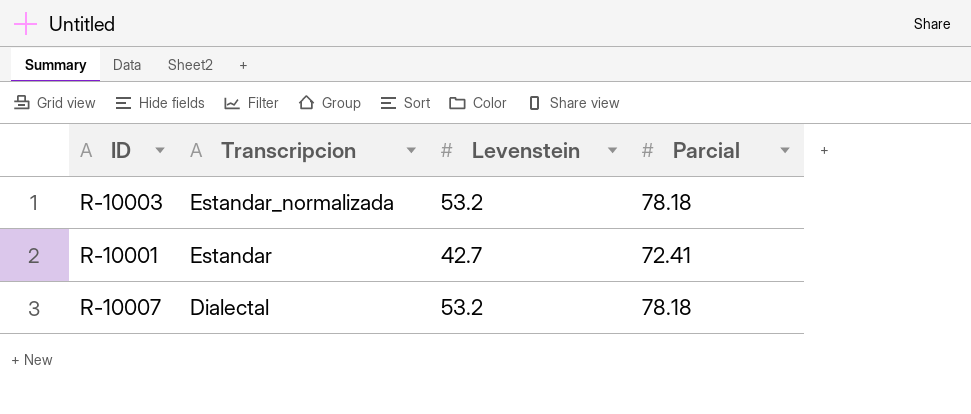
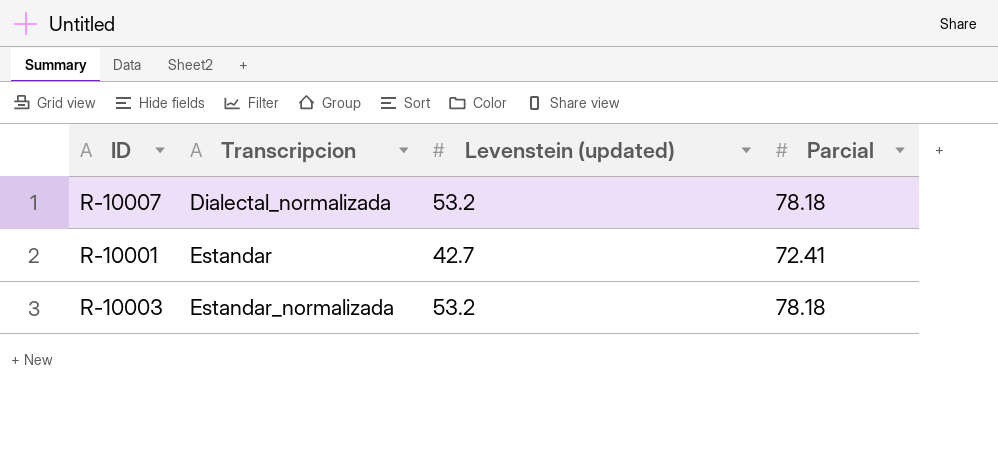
row order: Transcripcion descending -> Transcripcion ascending
column name: Levenstein -> Levenstein (updated)
R-10007 | Transcripcion: Dialectal -> Dialectal_normalizada

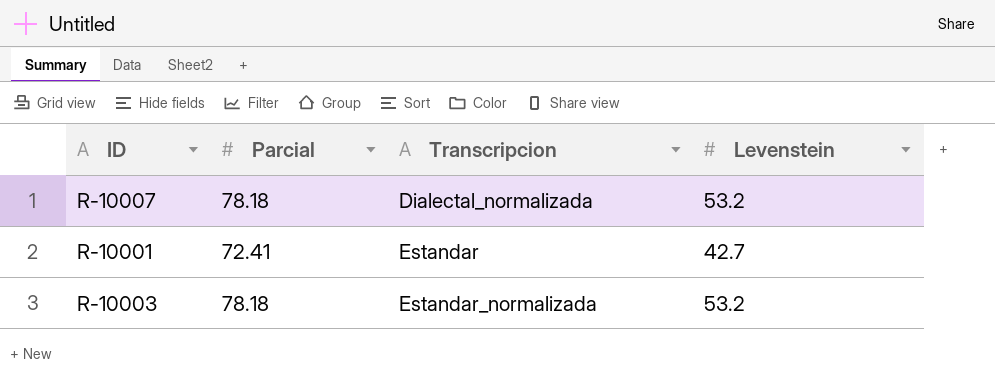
column Parcial | position: 4 -> 2
column name: Levenstein (updated) -> Levenstein

